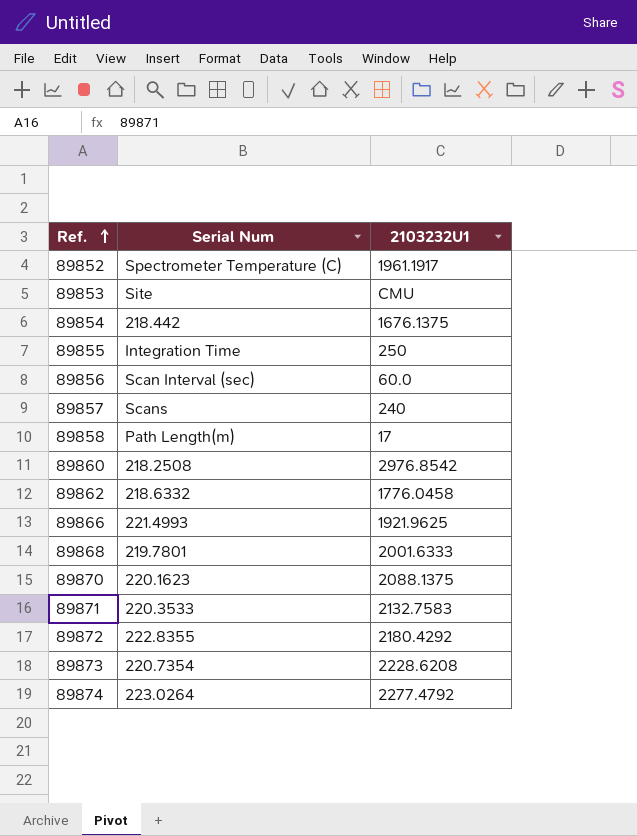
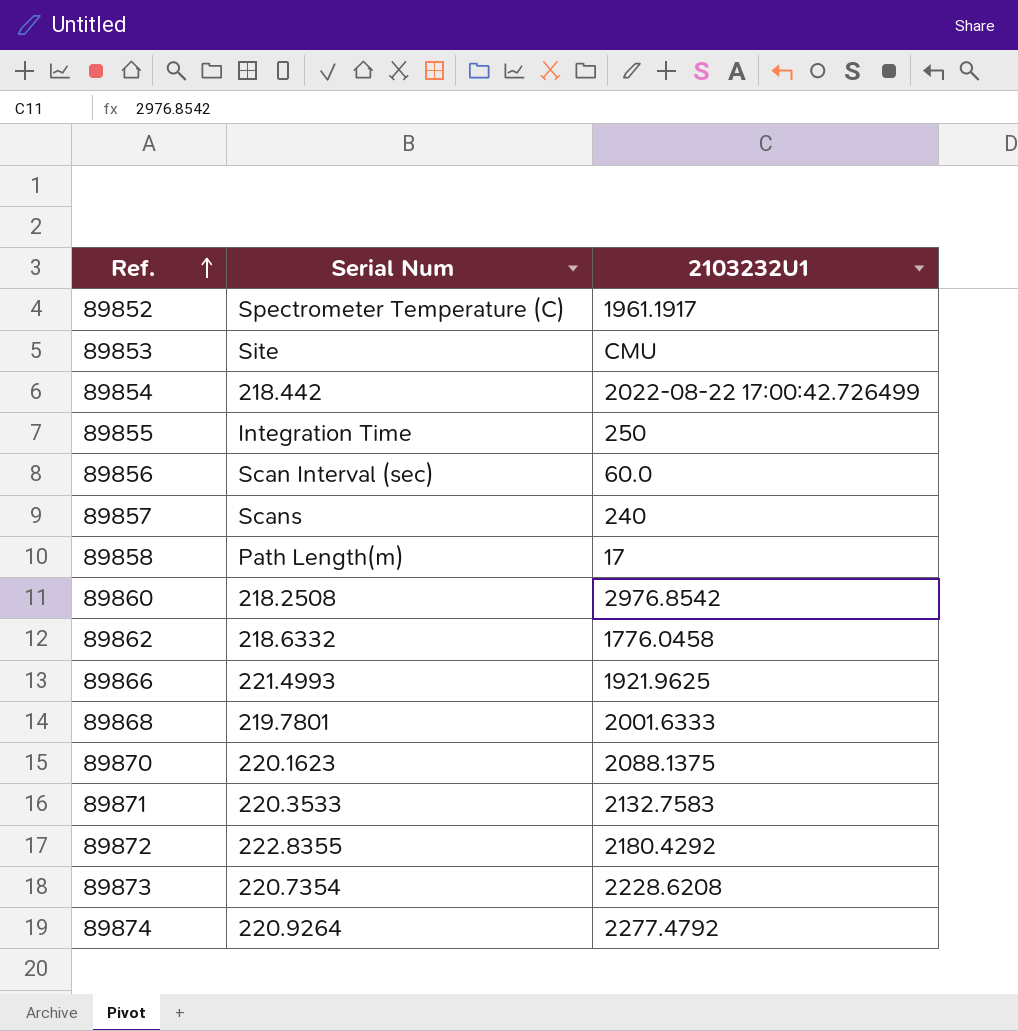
89854 | 2103232U1: 1676.1375 -> 2022-08-22 17:00:42.726499
89874 | Serial Num: 223.0264 -> 220.9264

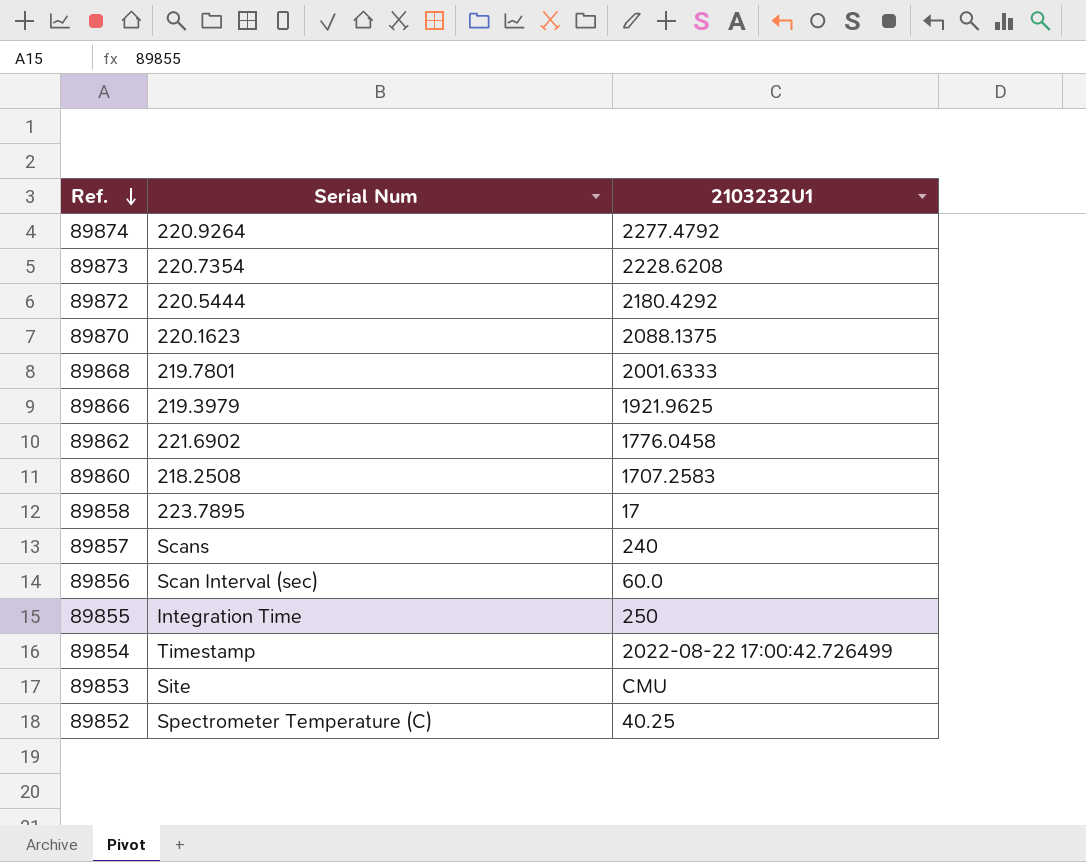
row order: Ref. ascending -> Ref. descending
row 89871: 220.3533 | 2132.7583 -> none
89872 | Serial Num: 222.8355 -> 220.5444
89866 | Serial Num: 221.4993 -> 219.3979
89862 | Serial Num: 218.6332 -> 221.6902
89860 | 2103232U1: 2976.8542 -> 1707.2583
89858 | Serial Num: Path Length(m) -> 223.7895
89854 | Serial Num: 218.442 -> Timestamp
89852 | 2103232U1: 1961.1917 -> 40.25

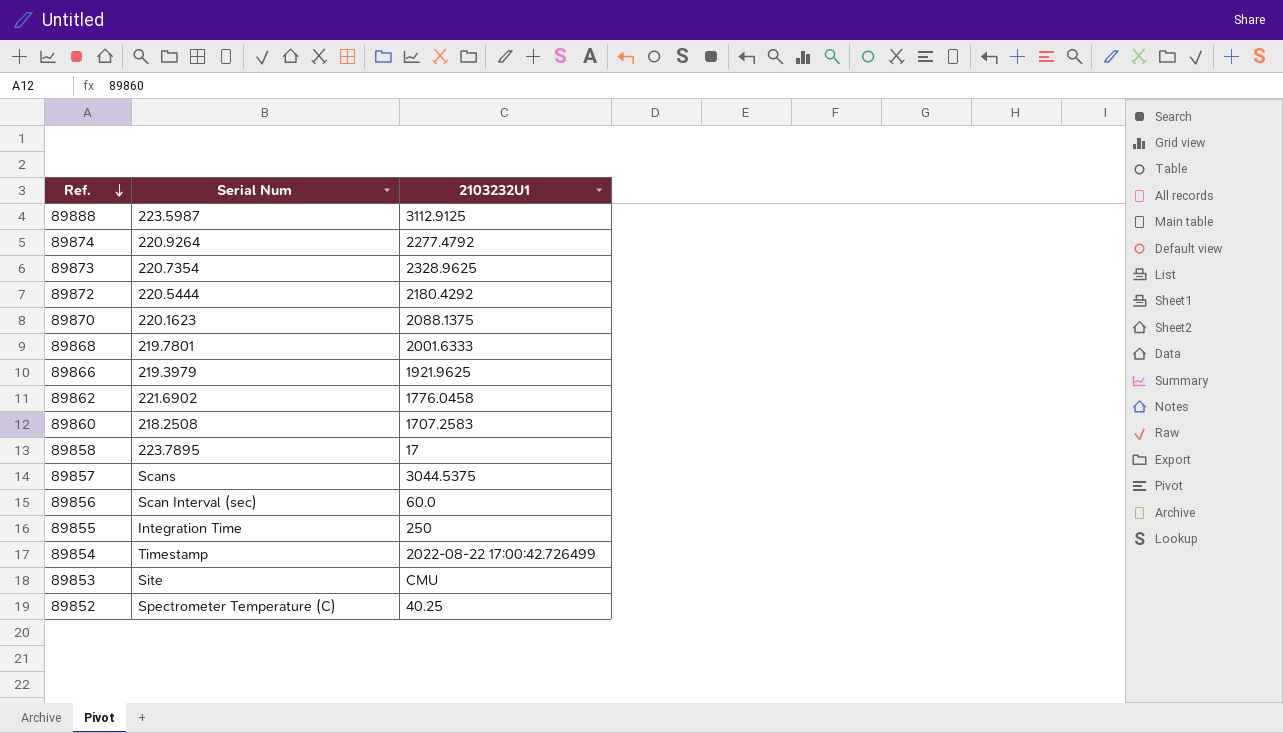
row 89888: none -> 223.5987 | 3112.9125
89873 | 2103232U1: 2228.6208 -> 2328.9625
89857 | 2103232U1: 240 -> 3044.5375

